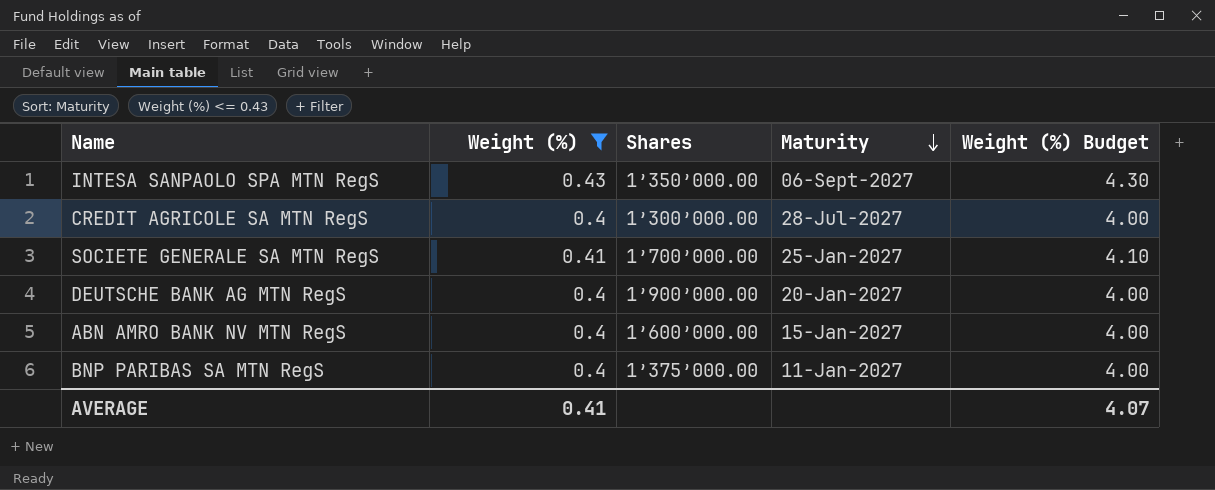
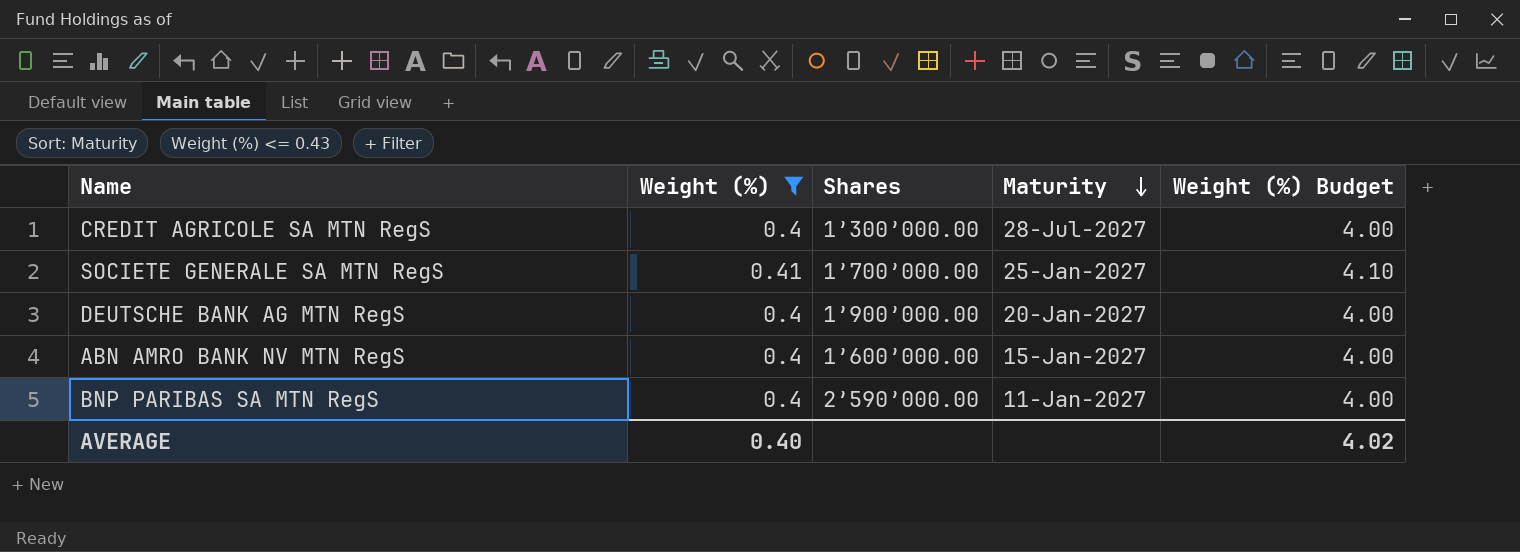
row INTESA SANPAOLO SPA MTN RegS: 0.43 | 1’350’000.00 | 06-Sept-2027 | 4.30 -> none
BNP PARIBAS SA MTN RegS | Shares: 1’375’000.00 -> 2’590’000.00
AVERAGE | Weight (%): 0.41 -> 0.40
AVERAGE | Weight (%) Budget: 4.07 -> 4.02

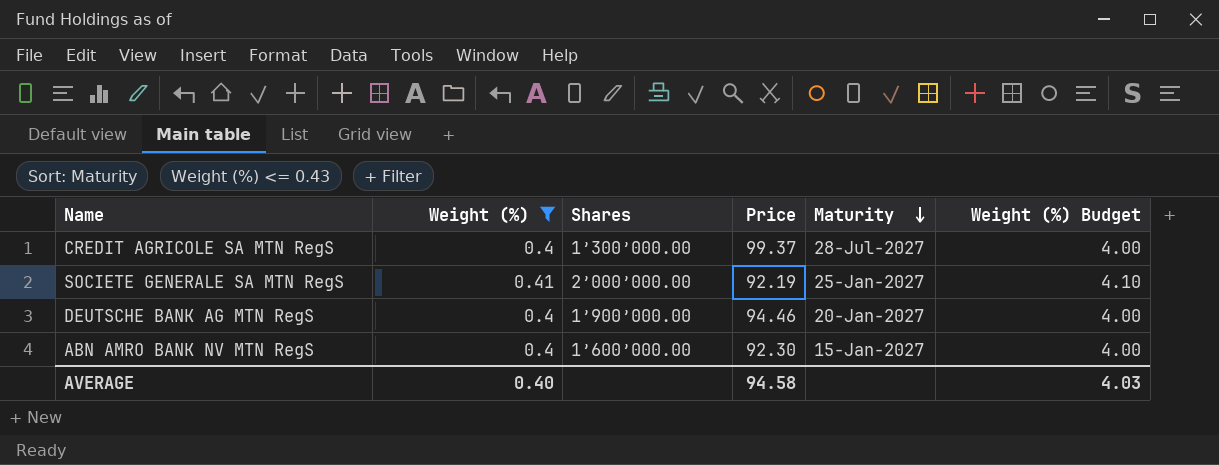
column Price | position: none -> 4
row BNP PARIBAS SA MTN RegS: 0.4 | 2’590’000.00 | 11-Jan-2027 | 4.00 -> none
SOCIETE GENERALE SA MTN RegS | Shares: 1’700’000.00 -> 2’000’000.00
AVERAGE | Weight (%) Budget: 4.02 -> 4.03

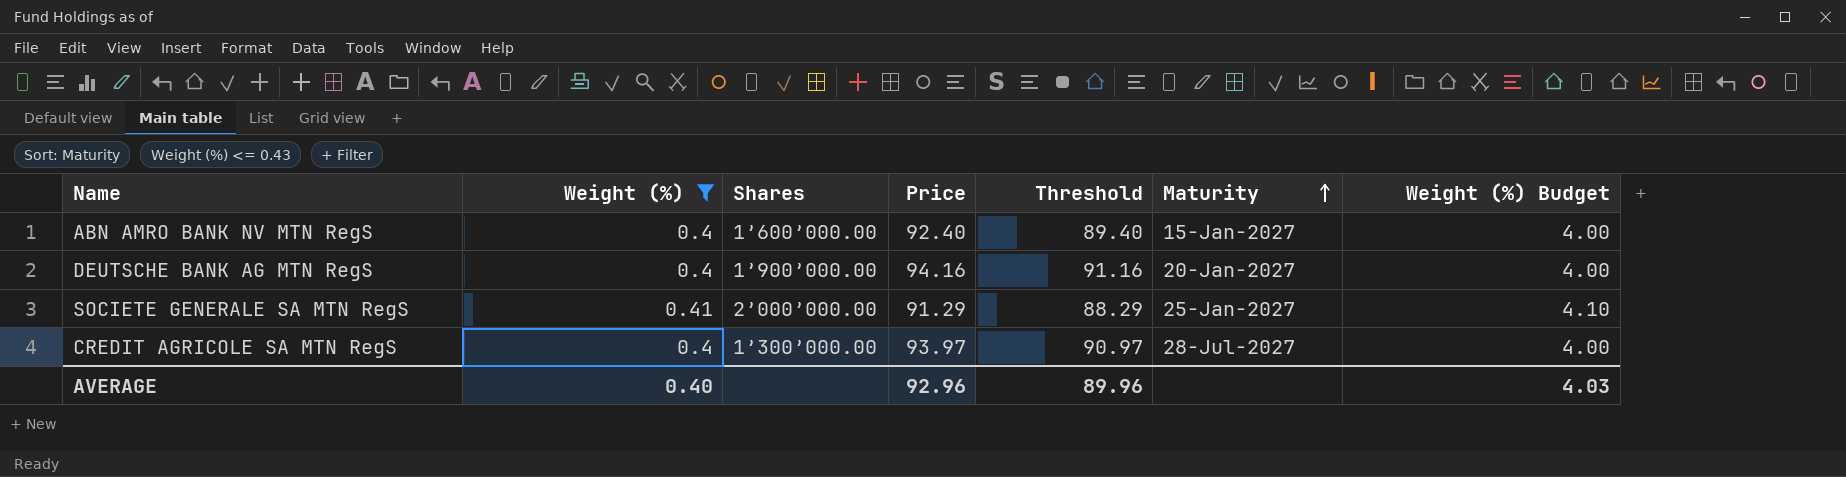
row order: Maturity descending -> Maturity ascending
column Threshold | formula: none -> [Price] - 3
ABN AMRO BANK NV MTN RegS | Price: 92.30 -> 92.40
DEUTSCHE BANK AG MTN RegS | Price: 94.46 -> 94.16
SOCIETE GENERALE SA MTN RegS | Price: 92.19 -> 91.29
CREDIT AGRICOLE SA MTN RegS | Price: 99.37 -> 93.97
AVERAGE | Price: 94.58 -> 92.96

